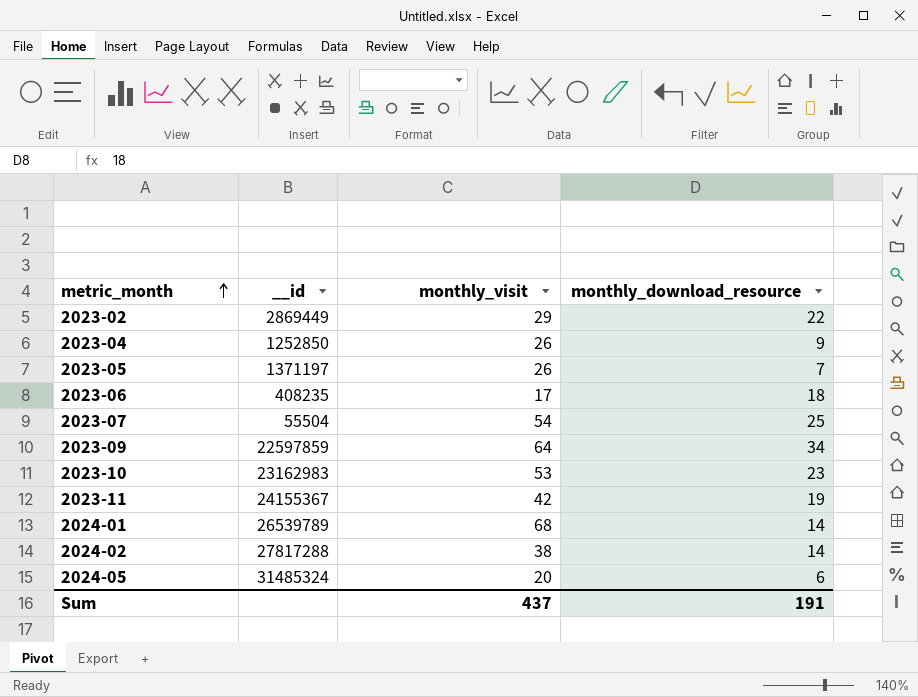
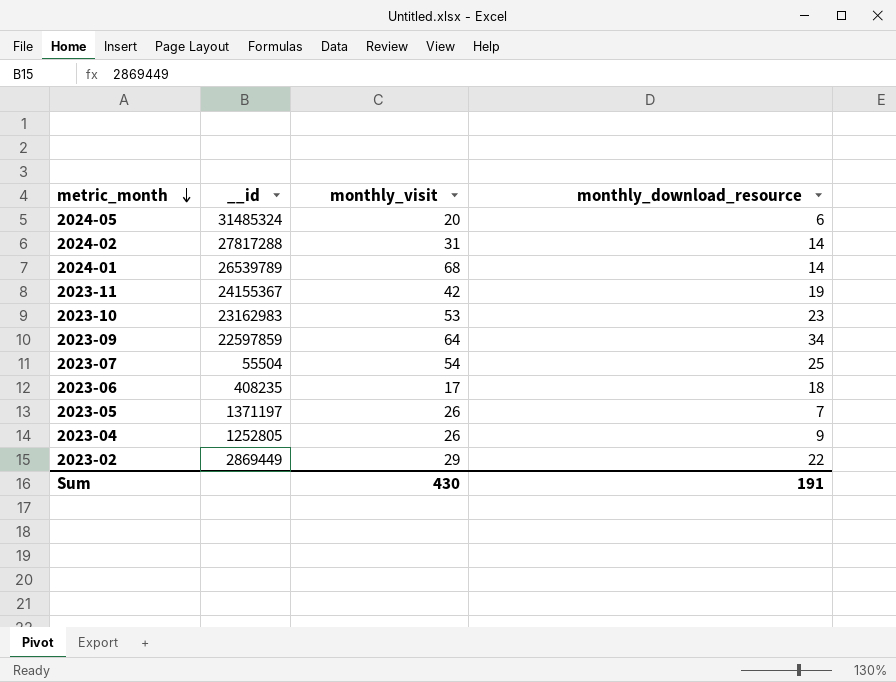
row order: metric_month ascending -> metric_month descending
2024-02 | monthly_visit: 38 -> 31
2023-04 | __id: 1252850 -> 1252805
Sum | monthly_visit: 437 -> 430

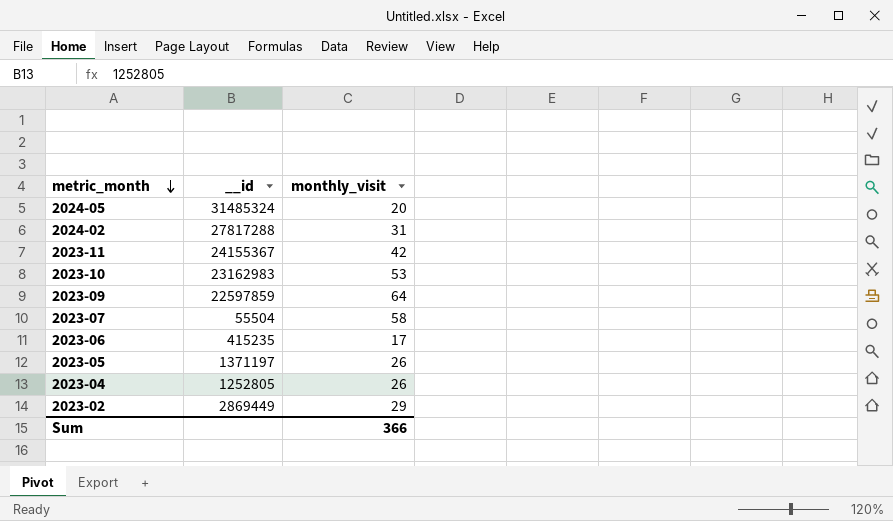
column monthly_download_resource | position: 4 -> none
row 2024-01: 26539789 | 68 | 14 -> none
2023-07 | monthly_visit: 54 -> 58
2023-06 | __id: 408235 -> 415235
Sum | monthly_visit: 430 -> 366

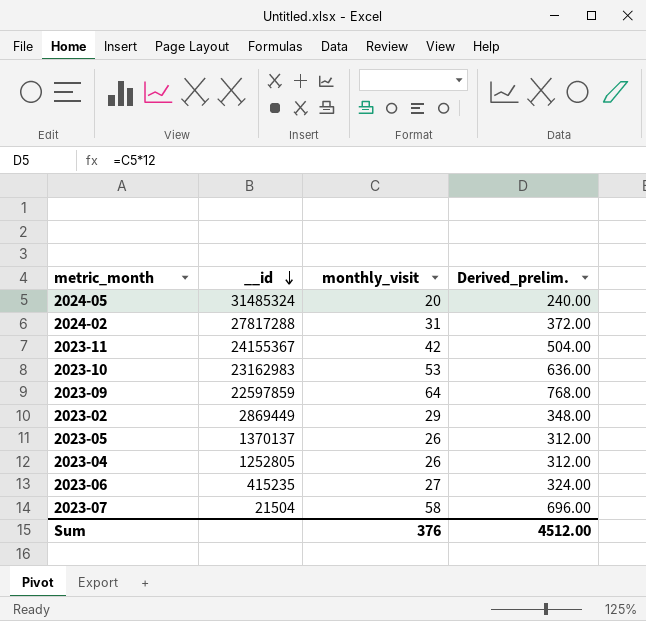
row order: metric_month descending -> __id descending
column Derived_prelim. | formula: none -> [monthly_visit] * 12
2023-05 | __id: 1371197 -> 1370137
2023-06 | monthly_visit: 17 -> 27
2023-07 | __id: 55504 -> 21504
Sum | monthly_visit: 366 -> 376

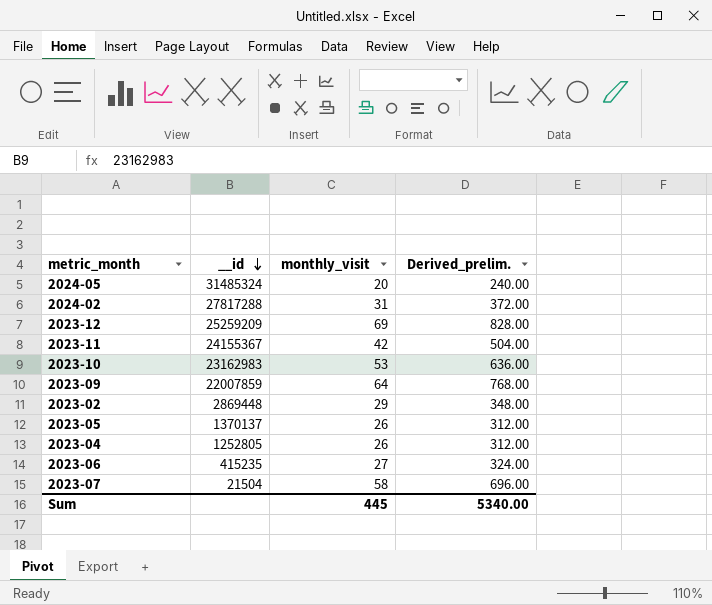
row 2023-12: none -> 25259209 | 69 | 828.00
2023-09 | __id: 22597859 -> 22007859
2023-02 | __id: 2869449 -> 2869448
Sum | monthly_visit: 376 -> 445
Sum | Derived_prelim.: 4512.00 -> 5340.00

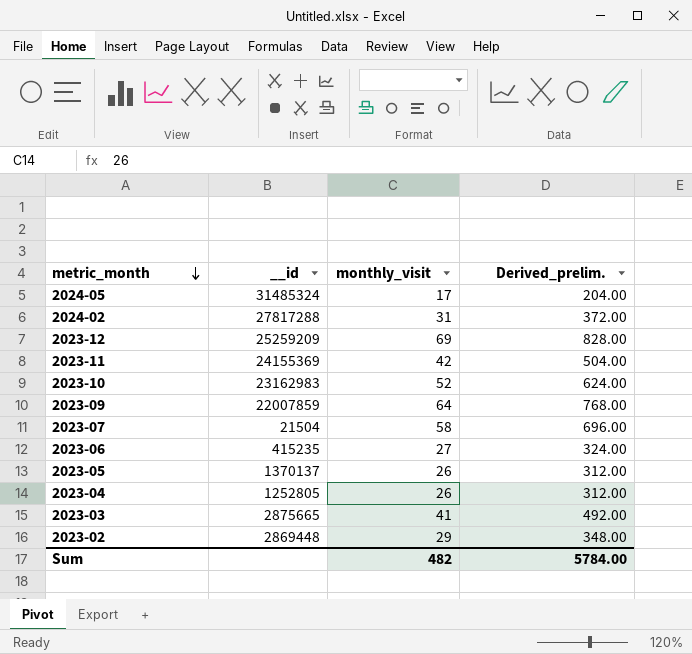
row order: __id descending -> metric_month descending
2024-05 | monthly_visit: 20 -> 17
2024-05 | Derived_prelim.: 240.00 -> 204.00
2023-11 | __id: 24155367 -> 24155369
2023-10 | monthly_visit: 53 -> 52
2023-10 | Derived_prelim.: 636.00 -> 624.00
row 2023-03: none -> 2875665 | 41 | 492.00
Sum | monthly_visit: 445 -> 482
Sum | Derived_prelim.: 5340.00 -> 5784.00

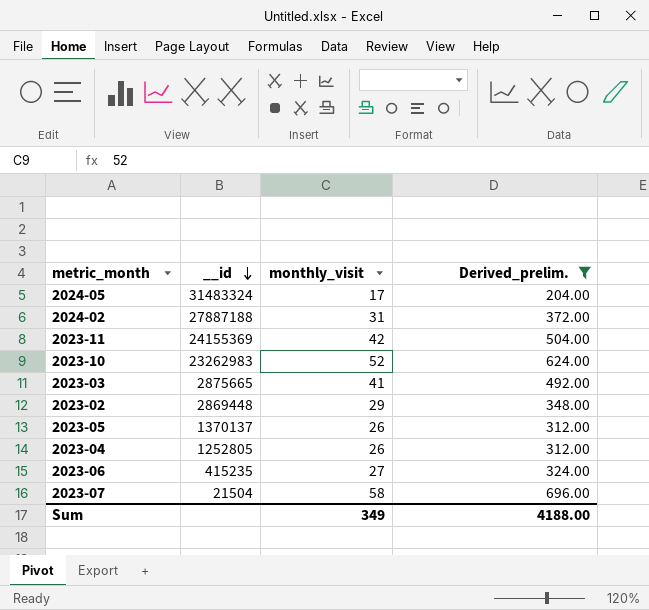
filter: none -> Derived_prelim. <= 696.00
row order: metric_month descending -> __id descending
2024-05 | __id: 31485324 -> 31483324
2024-02 | __id: 27817288 -> 27887188
2023-10 | __id: 23162983 -> 23262983
Sum | monthly_visit: 482 -> 349
Sum | Derived_prelim.: 5784.00 -> 4188.00

